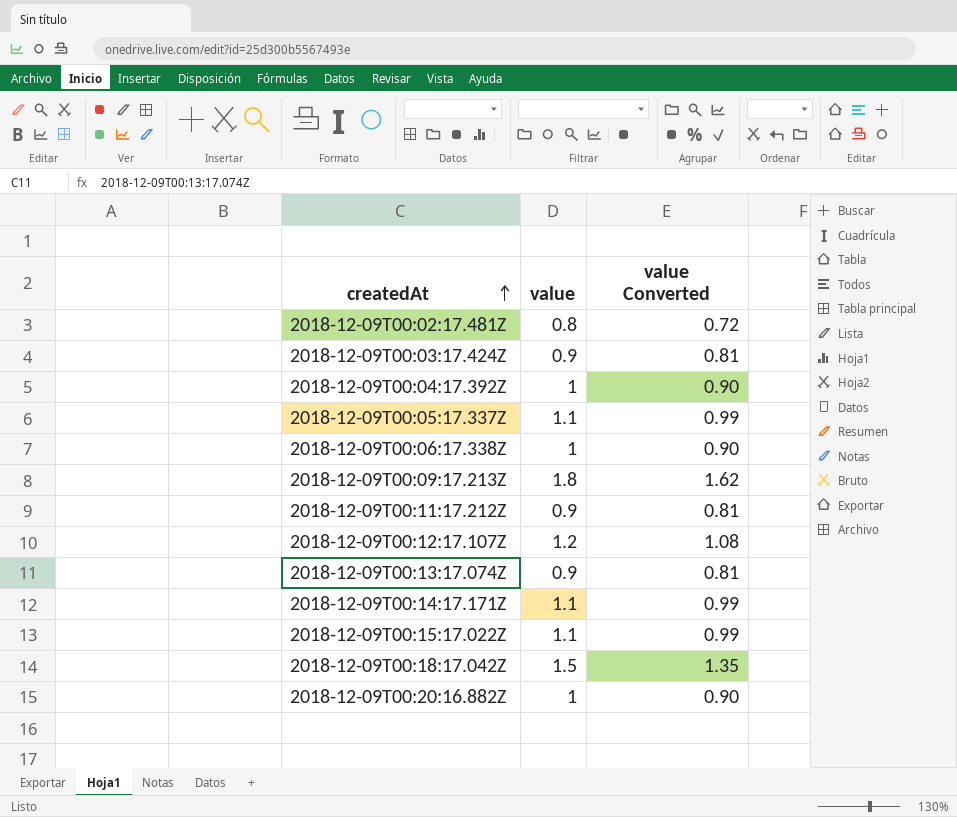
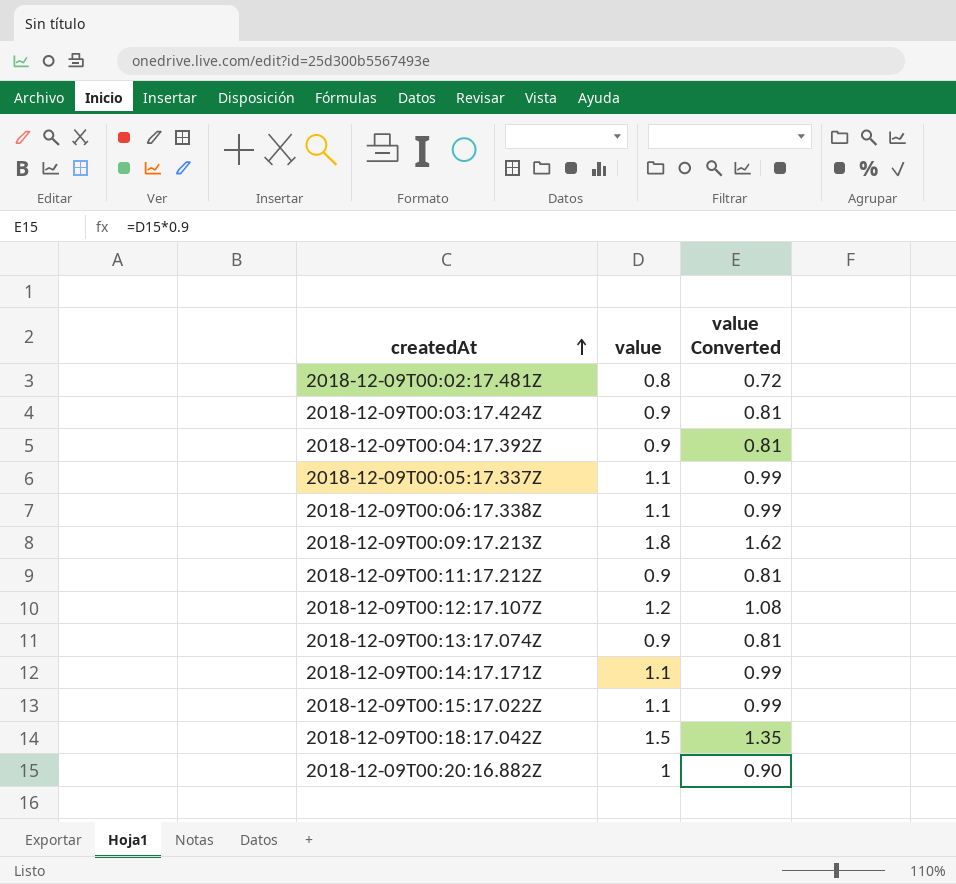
2018-12-09T00:04:17.392Z | value: 1 -> 0.9
2018-12-09T00:04:17.392Z | value Converted: 0.90 -> 0.81
2018-12-09T00:06:17.338Z | value: 1 -> 1.1
2018-12-09T00:06:17.338Z | value Converted: 0.90 -> 0.99

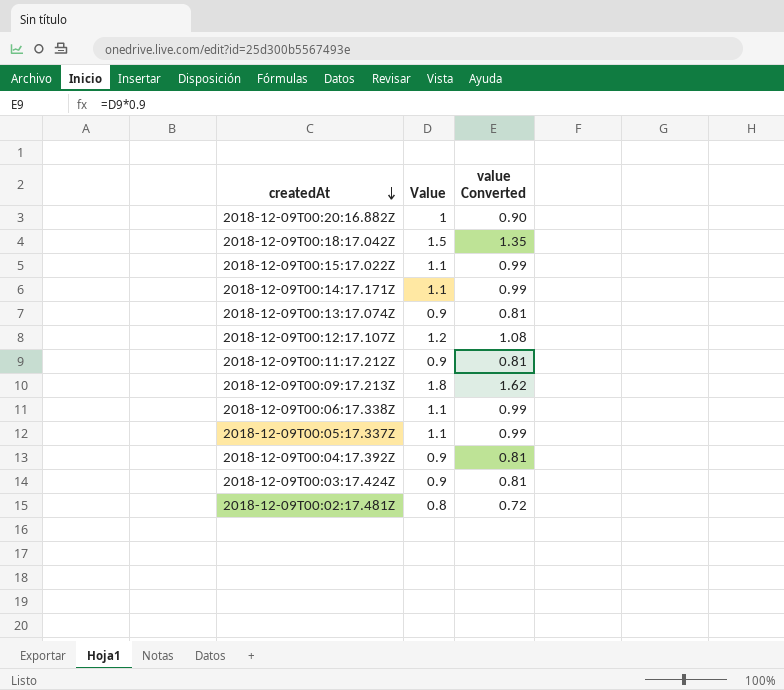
row order: createdAt ascending -> createdAt descending
column name: value -> Value

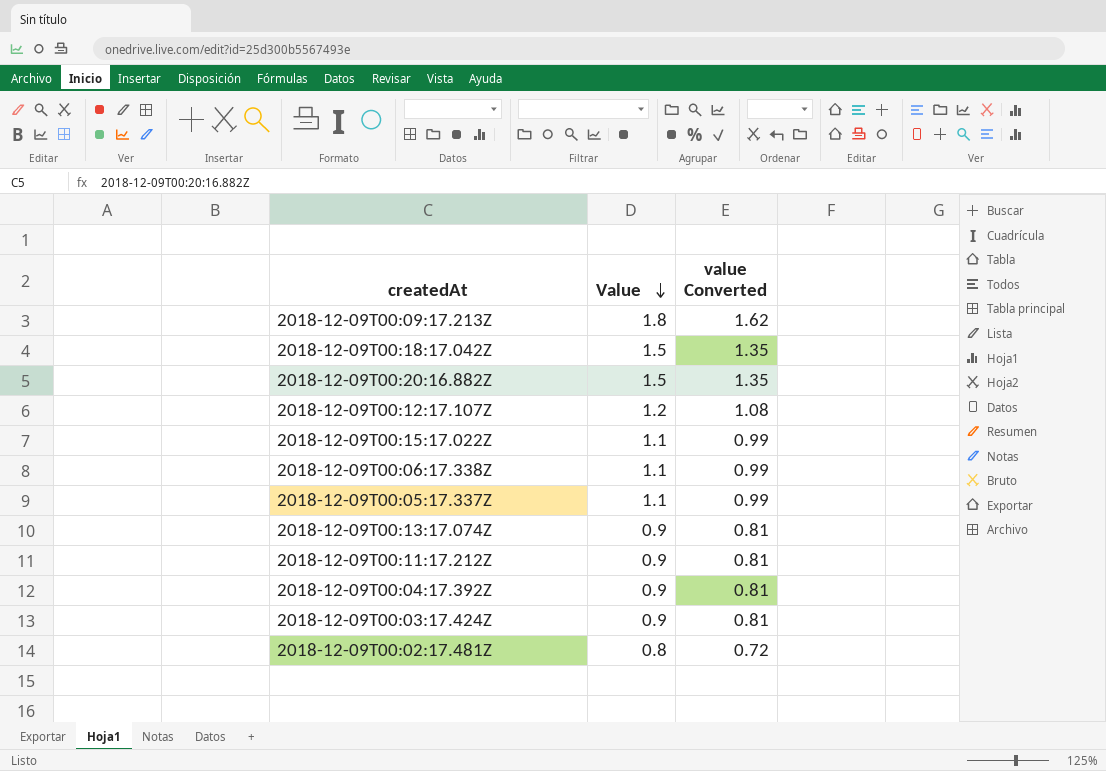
row order: createdAt descending -> Value descending
row 2018-12-09T00:14:17.171Z: 1.1 | 0.99 -> none
2018-12-09T00:20:16.882Z | Value: 1 -> 1.5
2018-12-09T00:20:16.882Z | value Converted: 0.90 -> 1.35

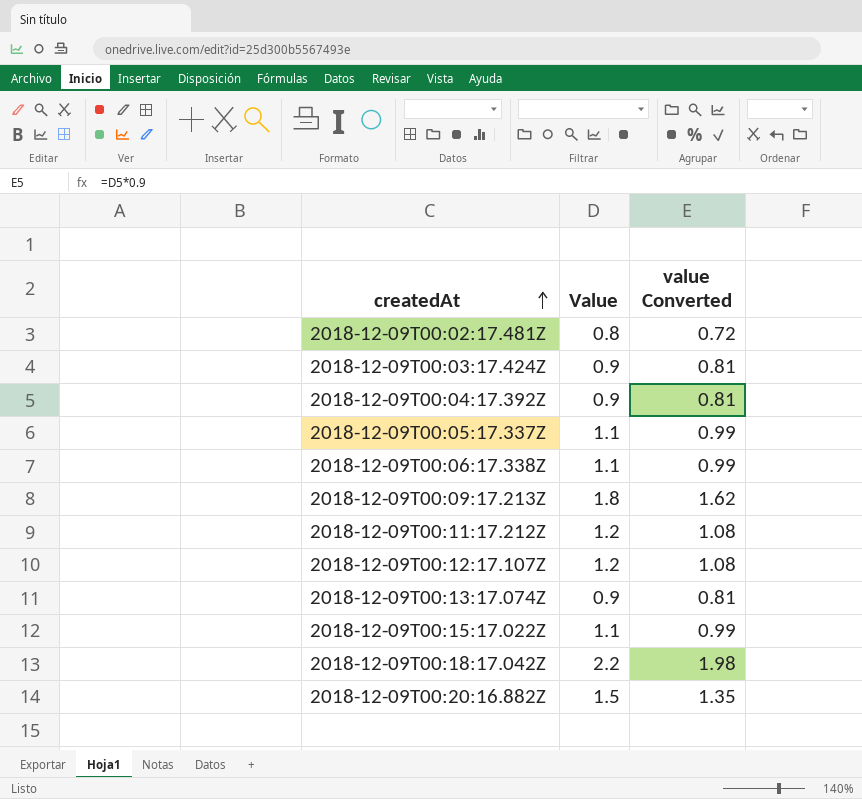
row order: Value descending -> createdAt ascending
2018-12-09T00:11:17.212Z | Value: 0.9 -> 1.2
2018-12-09T00:11:17.212Z | value Converted: 0.81 -> 1.08
2018-12-09T00:18:17.042Z | Value: 1.5 -> 2.2
2018-12-09T00:18:17.042Z | value Converted: 1.35 -> 1.98

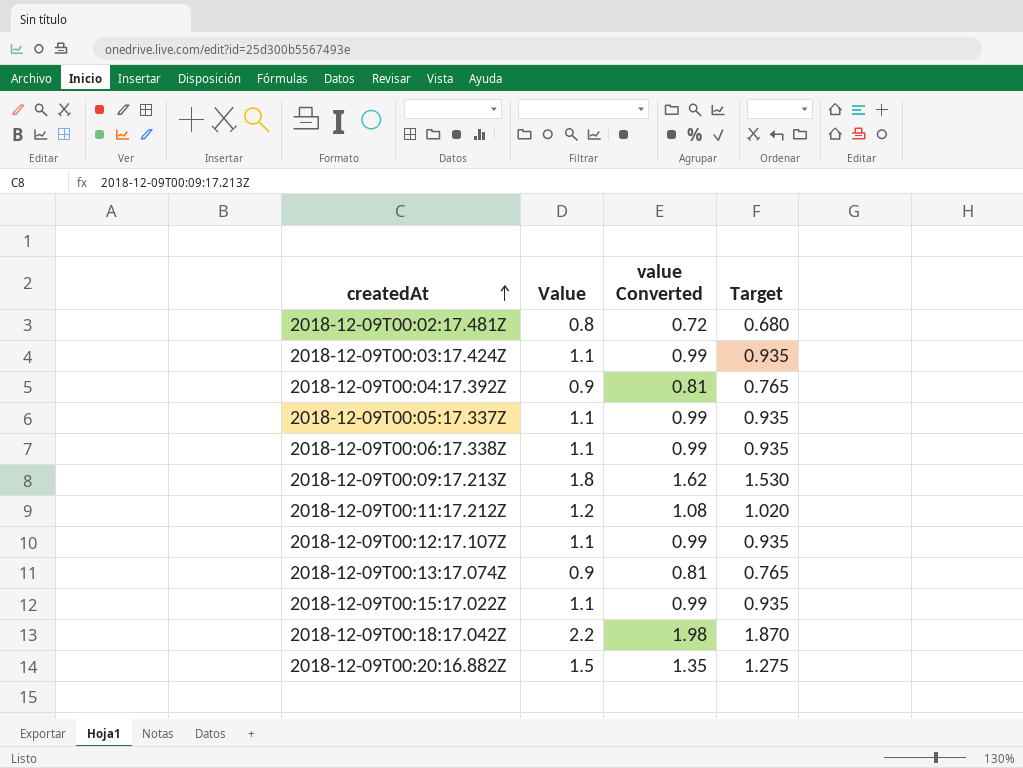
column Target | formula: none -> [Value] * 0.85
2018-12-09T00:03:17.424Z | Value: 0.9 -> 1.1
2018-12-09T00:03:17.424Z | value Converted: 0.81 -> 0.99
2018-12-09T00:12:17.107Z | Value: 1.2 -> 1.1
2018-12-09T00:12:17.107Z | value Converted: 1.08 -> 0.99

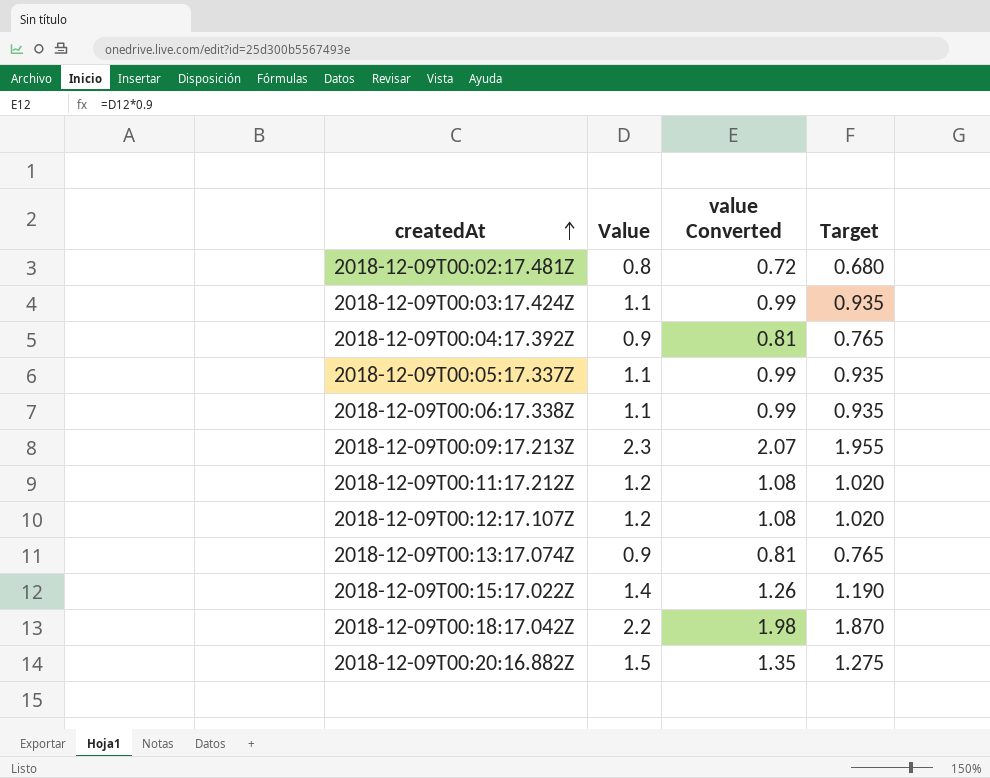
2018-12-09T00:09:17.213Z | Value: 1.8 -> 2.3
2018-12-09T00:09:17.213Z | value Converted: 1.62 -> 2.07
2018-12-09T00:09:17.213Z | Target: 1.530 -> 1.955
2018-12-09T00:12:17.107Z | Value: 1.1 -> 1.2
2018-12-09T00:12:17.107Z | value Converted: 0.99 -> 1.08
2018-12-09T00:12:17.107Z | Target: 0.935 -> 1.020
2018-12-09T00:15:17.022Z | Value: 1.1 -> 1.4
2018-12-09T00:15:17.022Z | value Converted: 0.99 -> 1.26
2018-12-09T00:15:17.022Z | Target: 0.935 -> 1.190

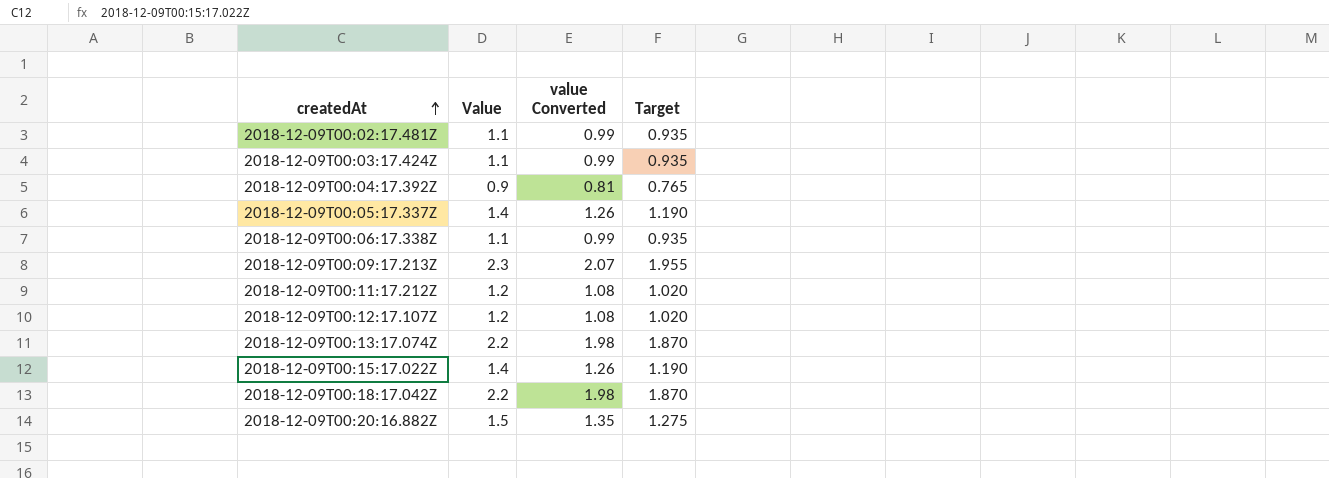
2018-12-09T00:02:17.481Z | Value: 0.8 -> 1.1
2018-12-09T00:02:17.481Z | value Converted: 0.72 -> 0.99
2018-12-09T00:02:17.481Z | Target: 0.680 -> 0.935
2018-12-09T00:05:17.337Z | Value: 1.1 -> 1.4
2018-12-09T00:05:17.337Z | value Converted: 0.99 -> 1.26
2018-12-09T00:05:17.337Z | Target: 0.935 -> 1.190
2018-12-09T00:13:17.074Z | Value: 0.9 -> 2.2
2018-12-09T00:13:17.074Z | value Converted: 0.81 -> 1.98
2018-12-09T00:13:17.074Z | Target: 0.765 -> 1.870

